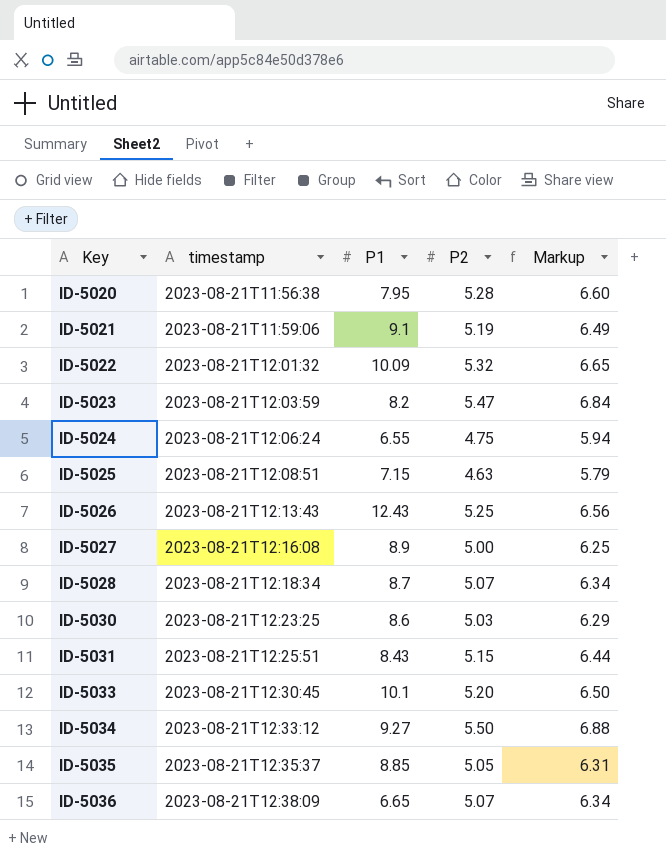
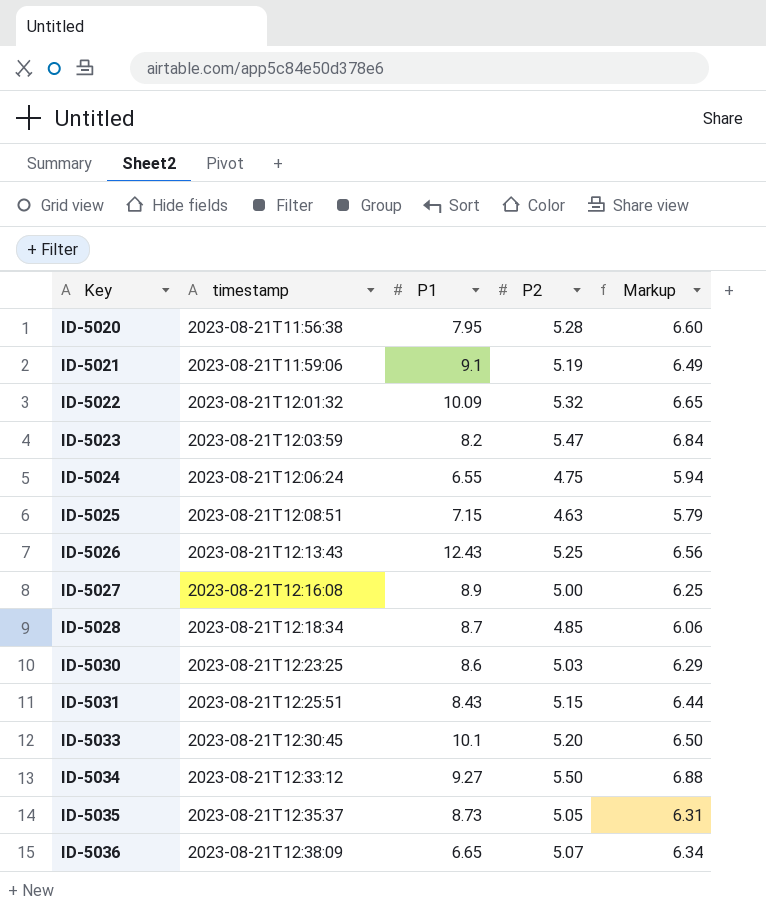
ID-5028 | P2: 5.07 -> 4.85
ID-5028 | Markup: 6.34 -> 6.06
ID-5035 | P1: 8.85 -> 8.73

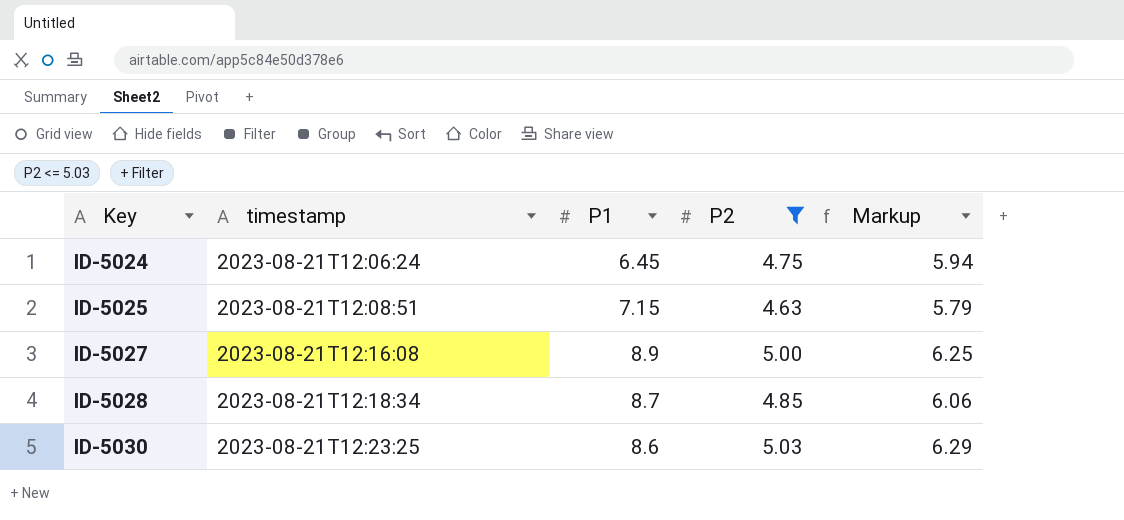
filter: none -> P2 <= 5.03
ID-5024 | P1: 6.55 -> 6.45

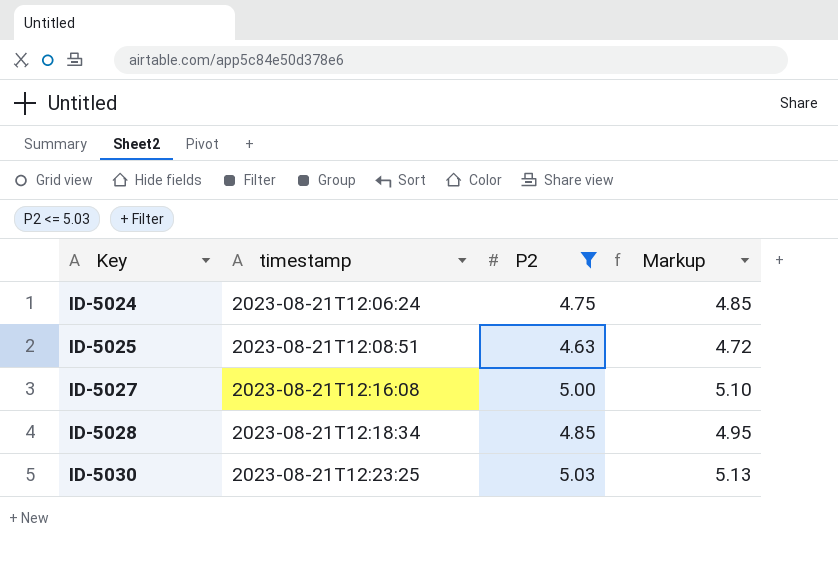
column P1 | position: 3 -> none
column Markup | formula: [P2] * 1.25 -> [P2] * 1.02

